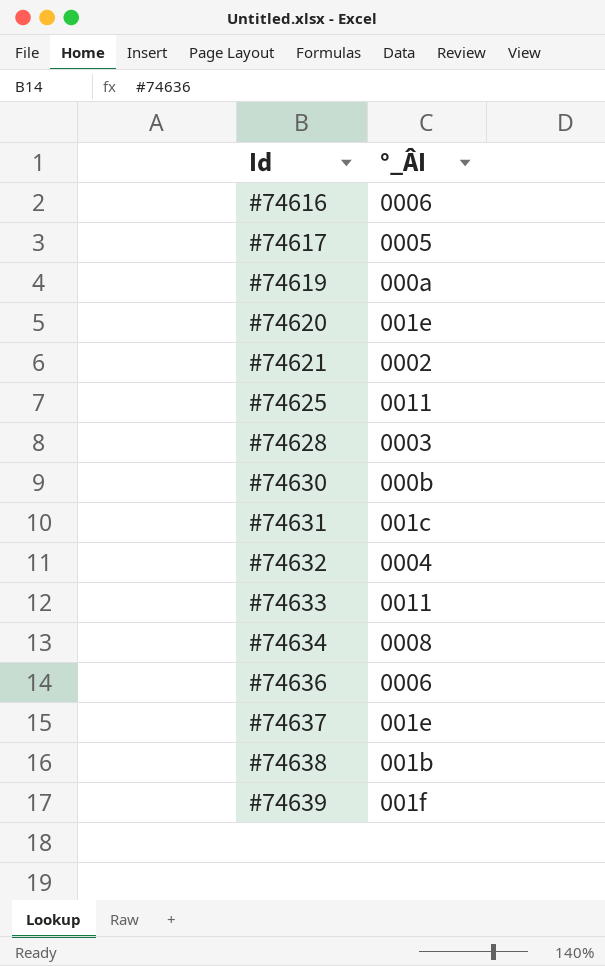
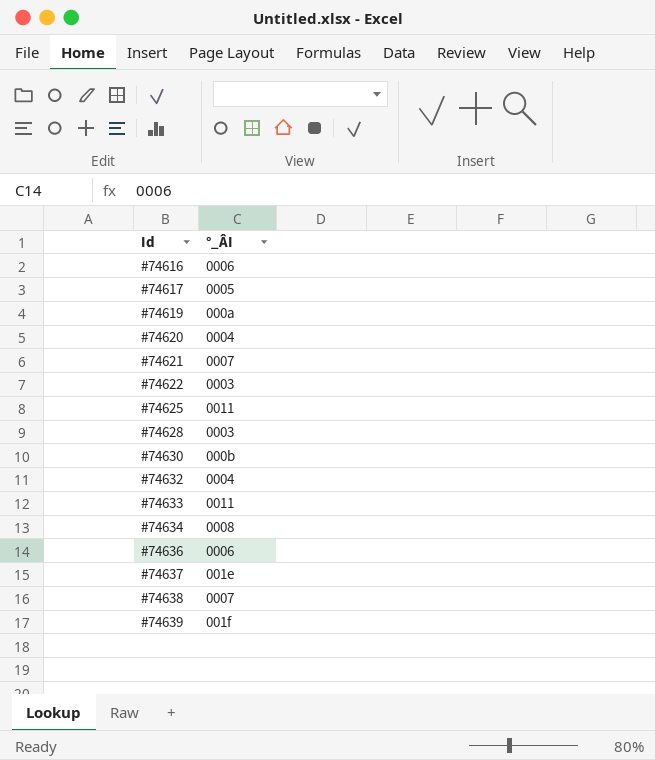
row #74631: 001c -> none
#74620 | °_ÂI: 001e -> 0004
#74621 | °_ÂI: 0002 -> 0007
row #74622: none -> 0003
#74638 | °_ÂI: 001b -> 0007

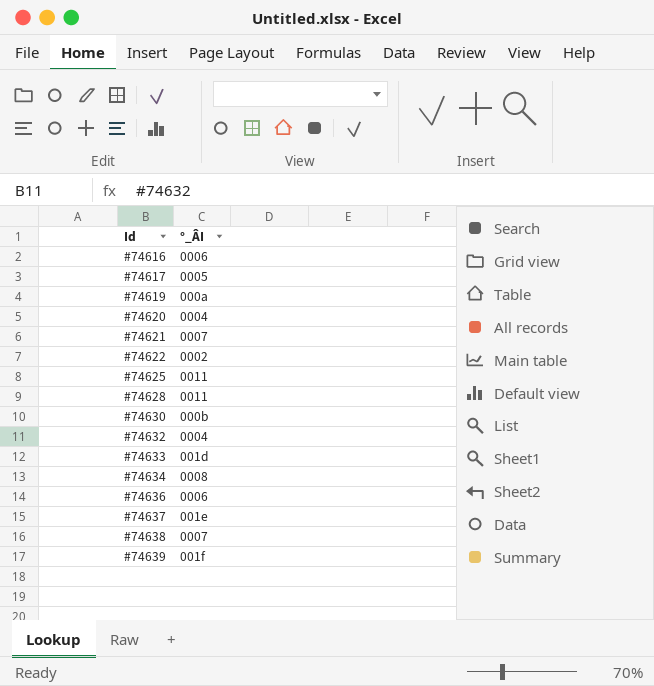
#74622 | °_ÂI: 0003 -> 0002
#74628 | °_ÂI: 0003 -> 0011
#74633 | °_ÂI: 0011 -> 001d

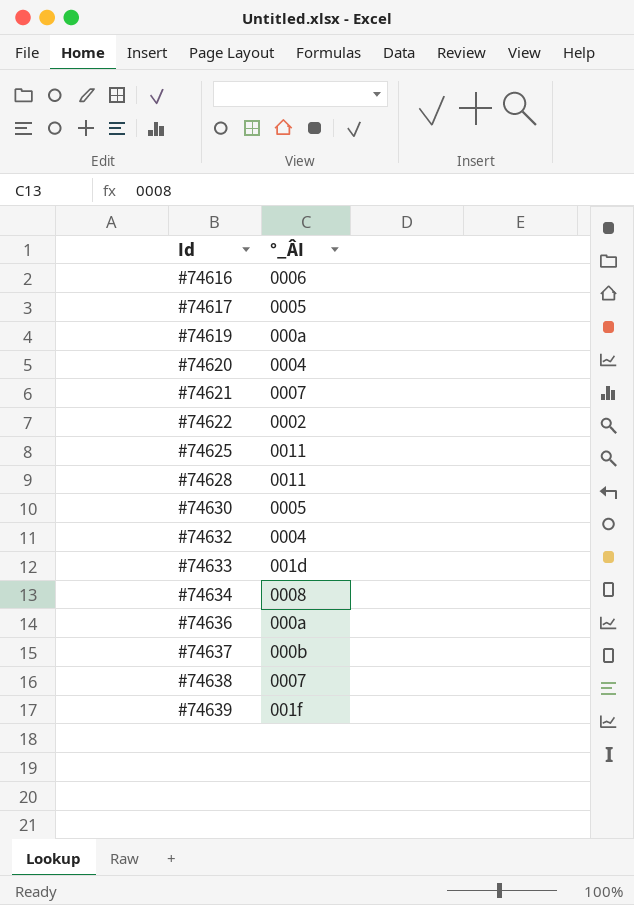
#74630 | °_ÂI: 000b -> 0005
#74636 | °_ÂI: 0006 -> 000a
#74637 | °_ÂI: 001e -> 000b

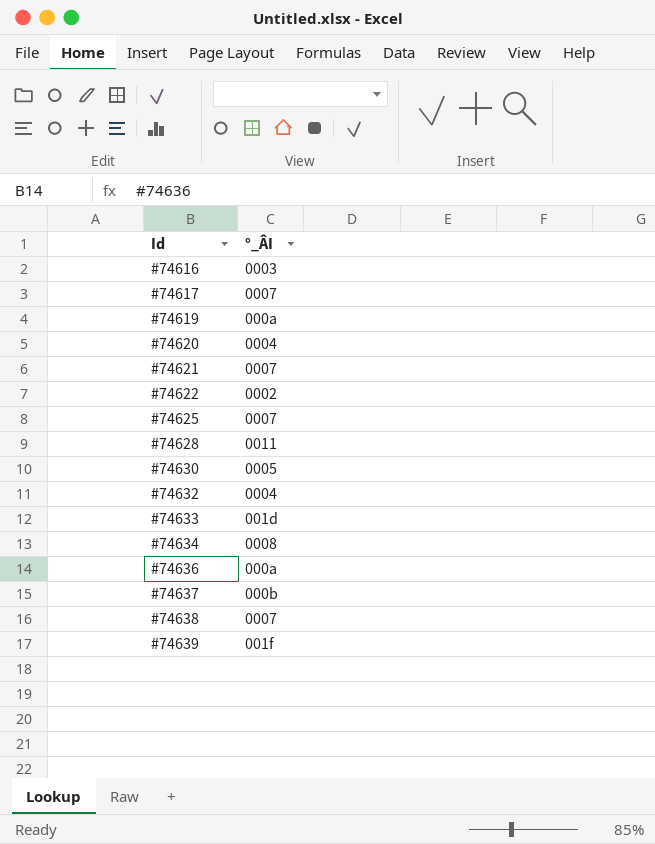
#74616 | °_ÂI: 0006 -> 0003
#74617 | °_ÂI: 0005 -> 0007
#74625 | °_ÂI: 0011 -> 0007

